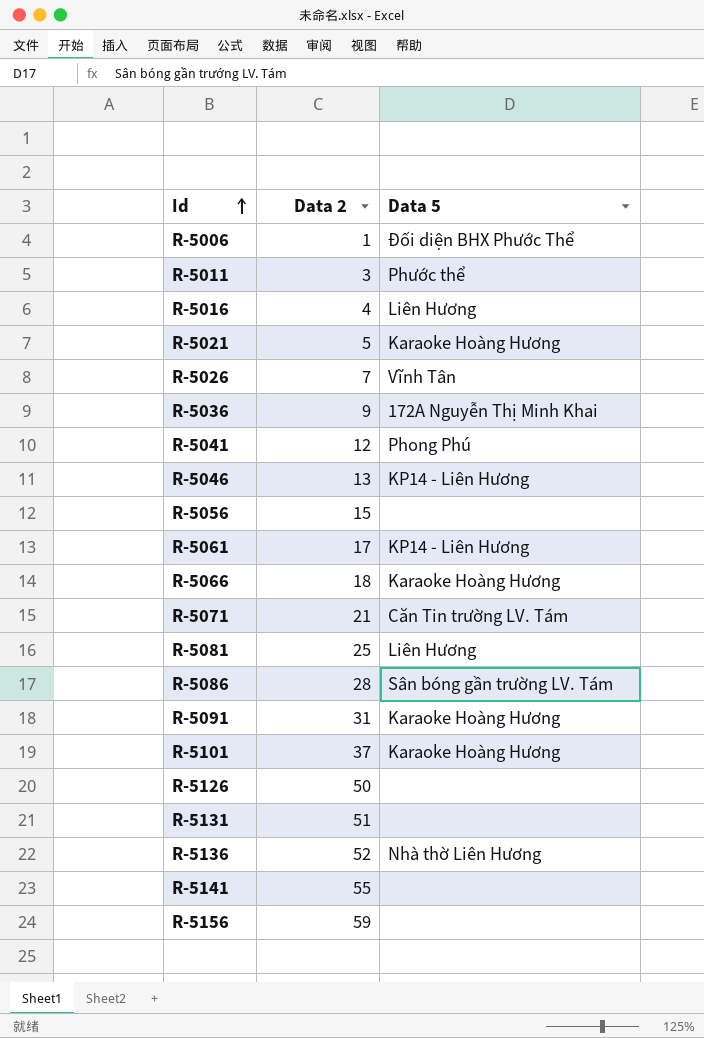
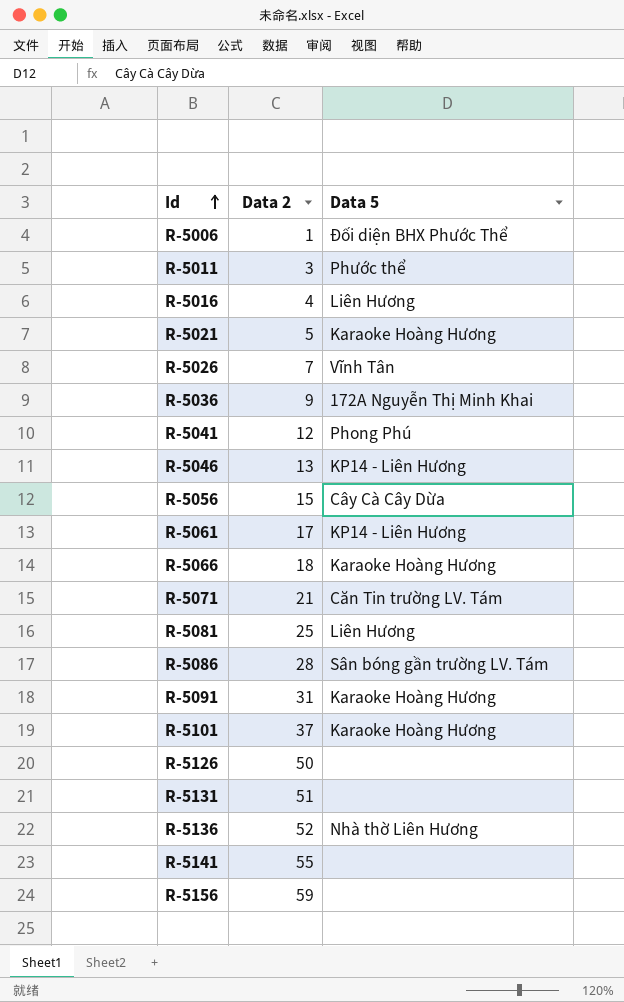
R-5056 | Data 5: none -> Cây Cà Cây Dừa

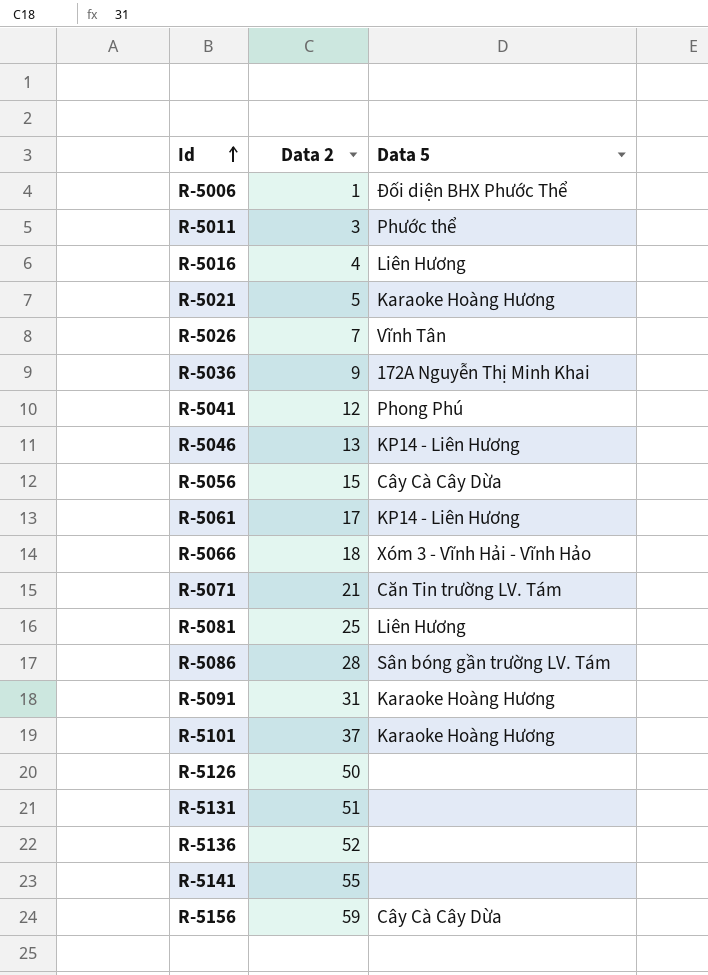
R-5066 | Data 5: Karaoke Hoàng Hương -> Xóm 3 - Vĩnh Hải - Vĩnh Hảo
R-5136 | Data 5: Nhà thờ Liên Hương -> none
R-5156 | Data 5: none -> Cây Cà Cây Dừa

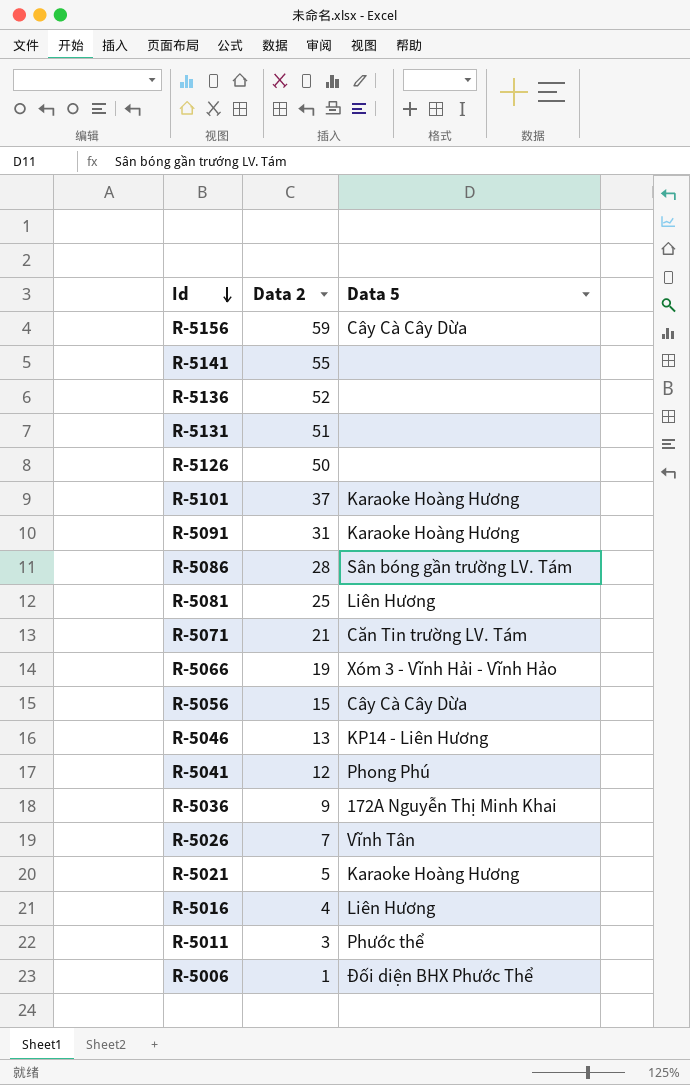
row order: Id ascending -> Id descending
row R-5061: 17 | KP14 - Liên Hương -> none
R-5066 | Data 2: 18 -> 19

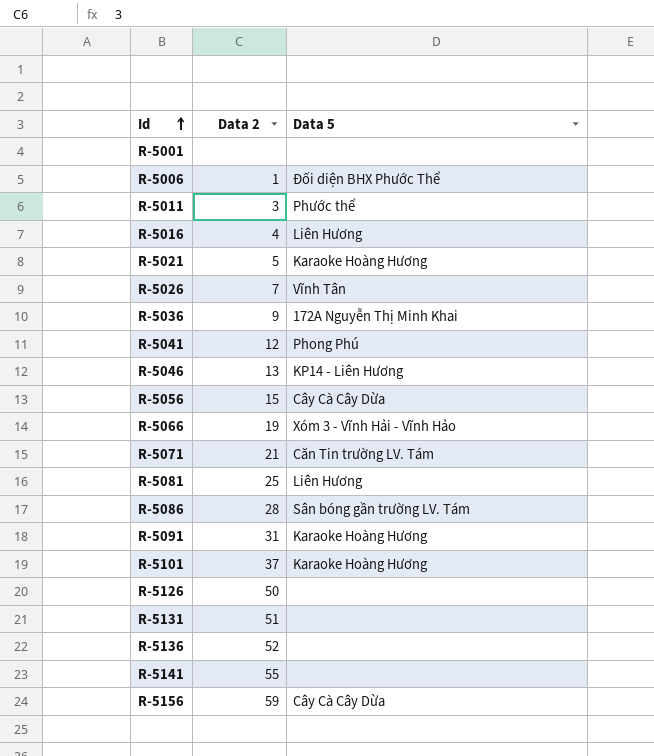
row order: Id descending -> Id ascending
row R-5001: none -> none | none

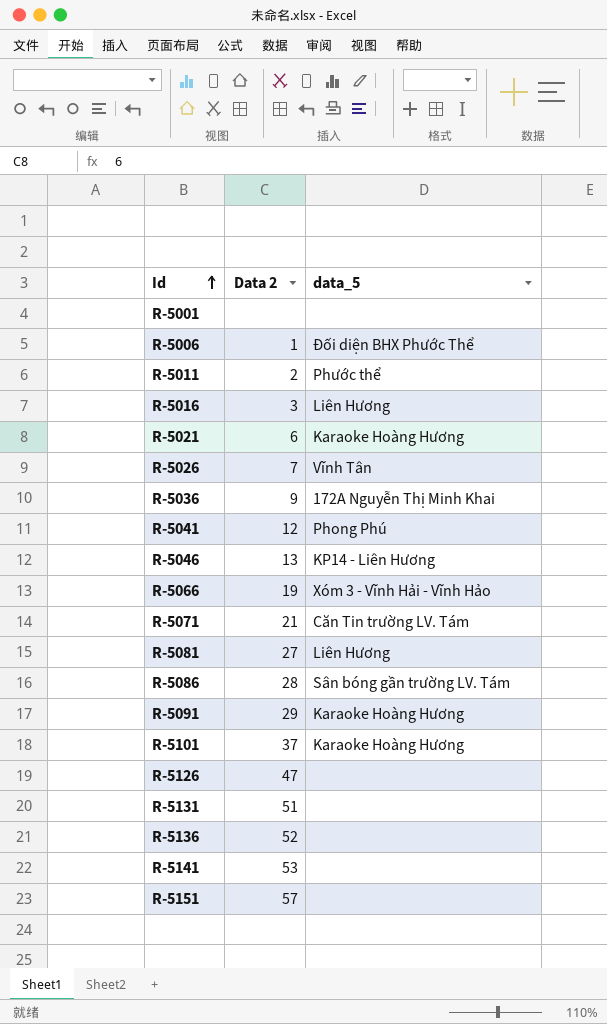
column name: Data 5 -> data_5
row R-5056: 15 | Cây Cà Cây Dừa -> none
row R-5156: 59 | Cây Cà Cây Dừa -> none
R-5011 | Data 2: 3 -> 2
R-5016 | Data 2: 4 -> 3
R-5021 | Data 2: 5 -> 6
R-5081 | Data 2: 25 -> 27
R-5091 | Data 2: 31 -> 29
R-5126 | Data 2: 50 -> 47
R-5141 | Data 2: 55 -> 53
row R-5151: none -> 57 | none

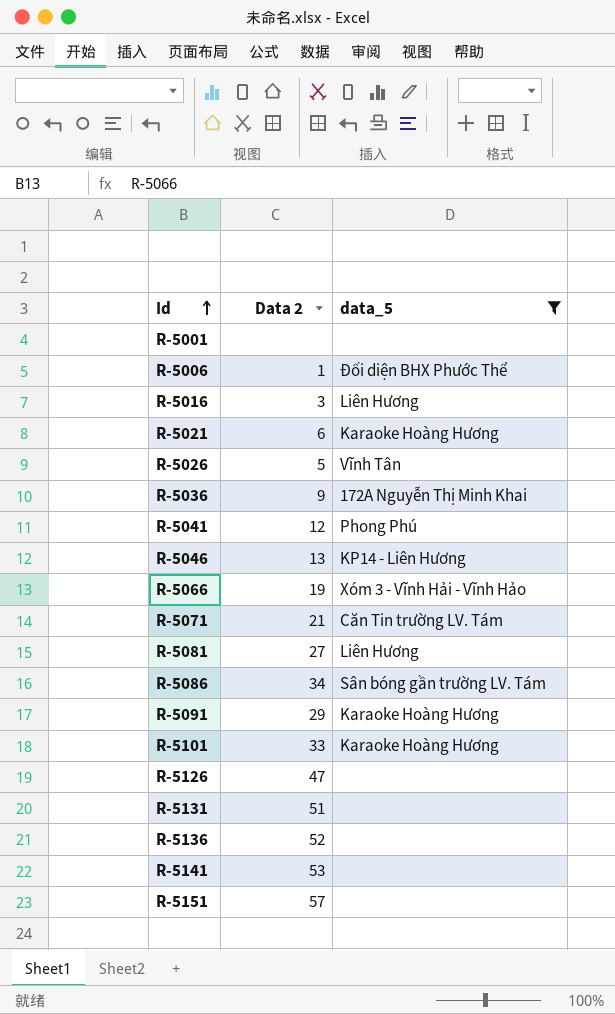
filter: none -> data_5 != Phước thể
R-5026 | Data 2: 7 -> 5
R-5086 | Data 2: 28 -> 34
R-5101 | Data 2: 37 -> 33

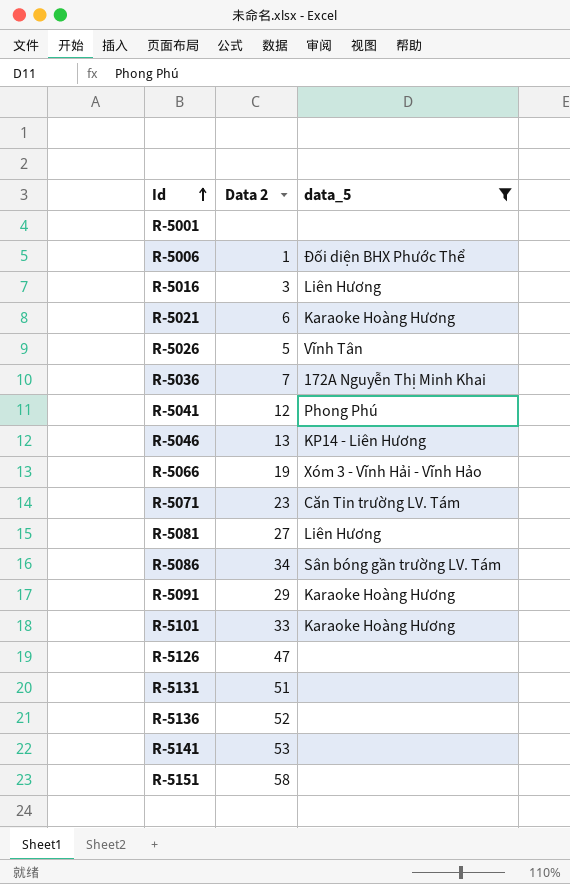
R-5036 | Data 2: 9 -> 7
R-5071 | Data 2: 21 -> 23
R-5151 | Data 2: 57 -> 58

